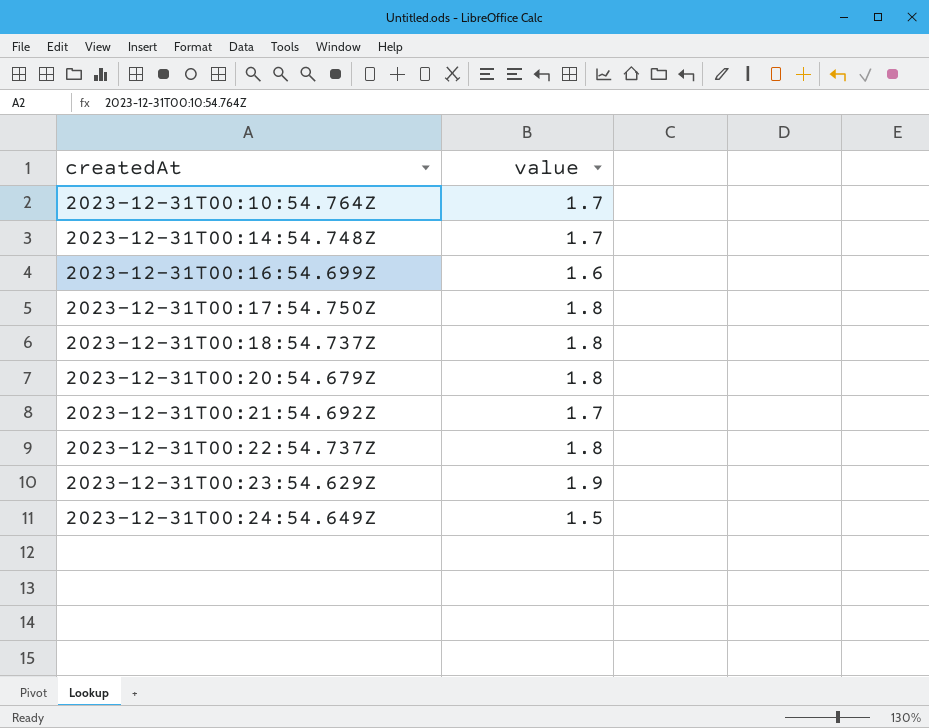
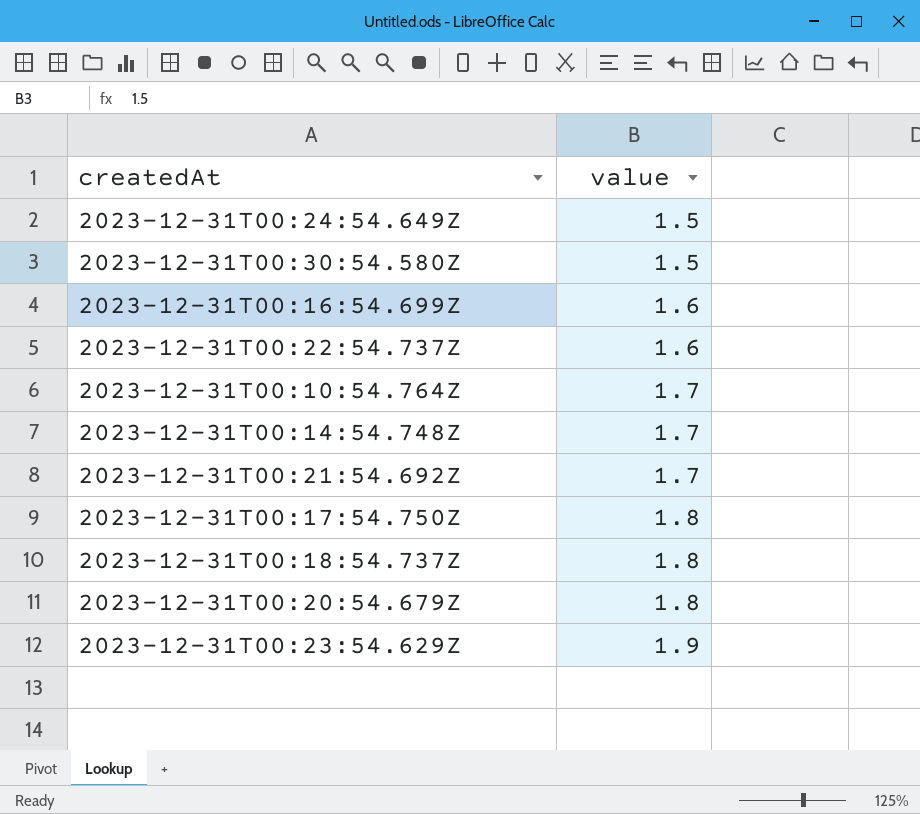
row order: createdAt ascending -> value ascending
row 2023-12-31T00:30:54.580Z: none -> 1.5
2023-12-31T00:22:54.737Z | value: 1.8 -> 1.6

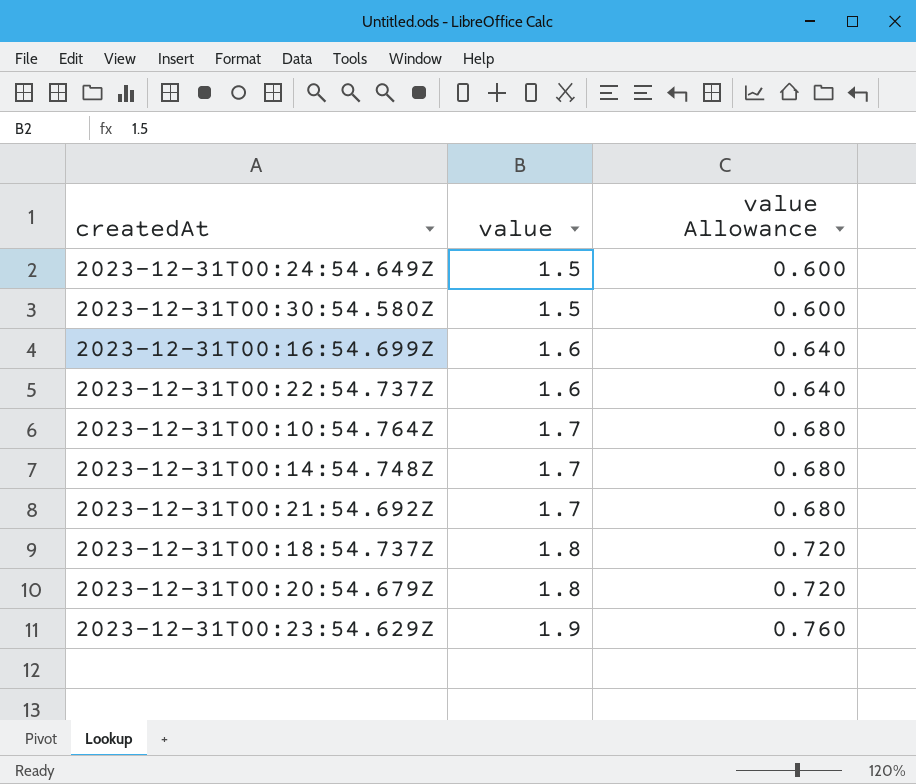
column value Allowance | formula: none -> [value] * 0.4
row 2023-12-31T00:17:54.750Z: 1.8 -> none

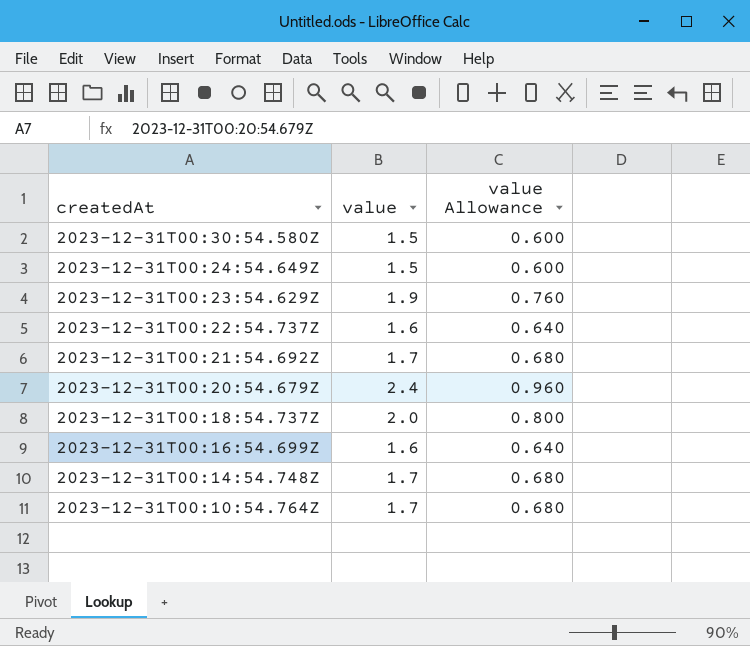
row order: value ascending -> createdAt descending
2023-12-31T00:20:54.679Z | value: 1.8 -> 2.4
2023-12-31T00:20:54.679Z | value Allowance: 0.720 -> 0.960
2023-12-31T00:18:54.737Z | value: 1.8 -> 2.0
2023-12-31T00:18:54.737Z | value Allowance: 0.720 -> 0.800

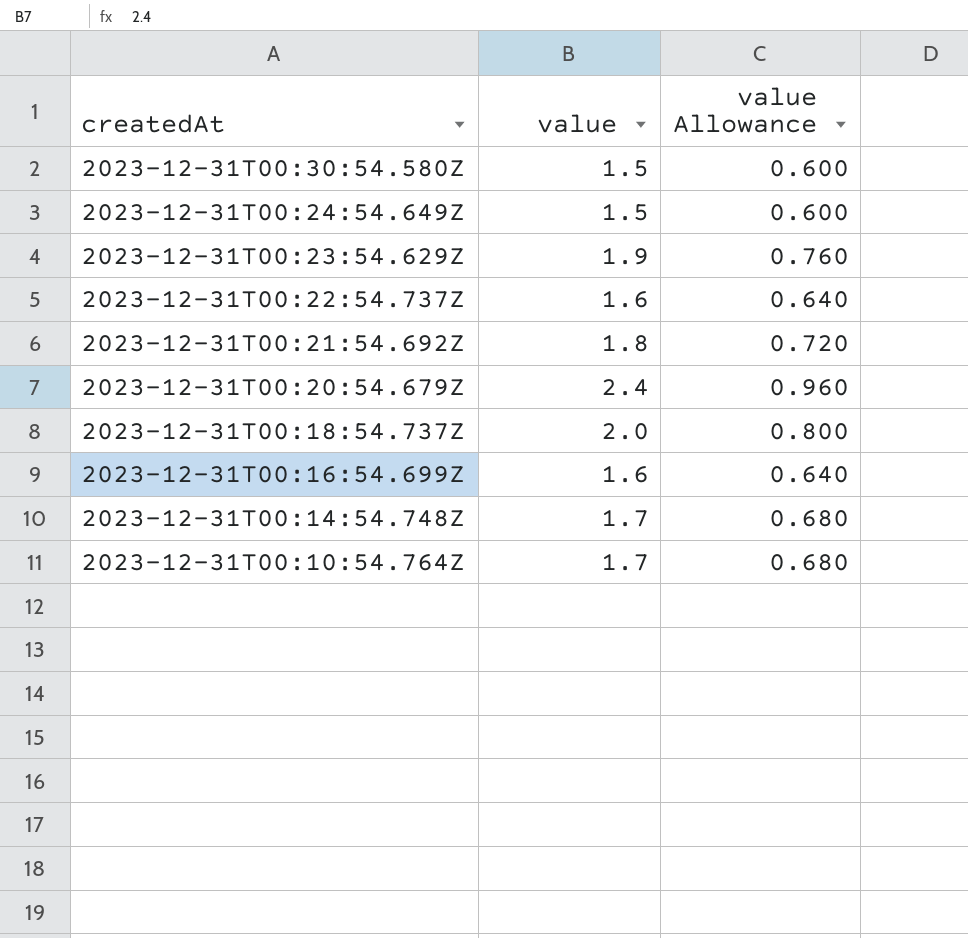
2023-12-31T00:21:54.692Z | value: 1.7 -> 1.8
2023-12-31T00:21:54.692Z | value Allowance: 0.680 -> 0.720

